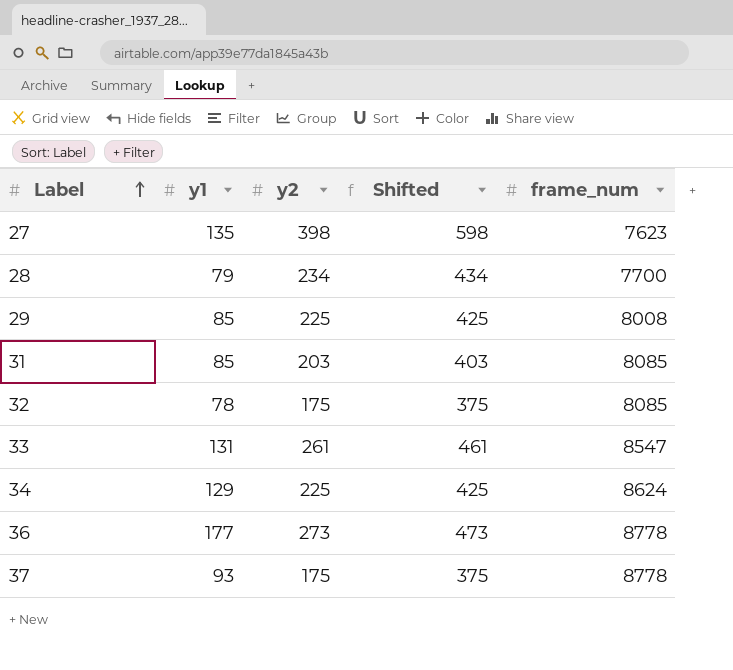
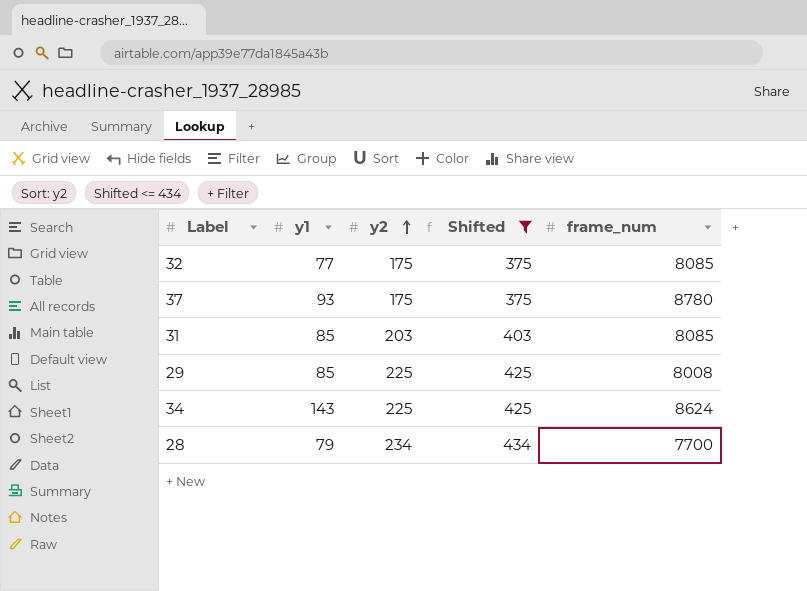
filter: none -> Shifted <= 434
row order: Label ascending -> y2 ascending
32 | y1: 78 -> 77
37 | frame_num: 8778 -> 8780
34 | y1: 129 -> 143

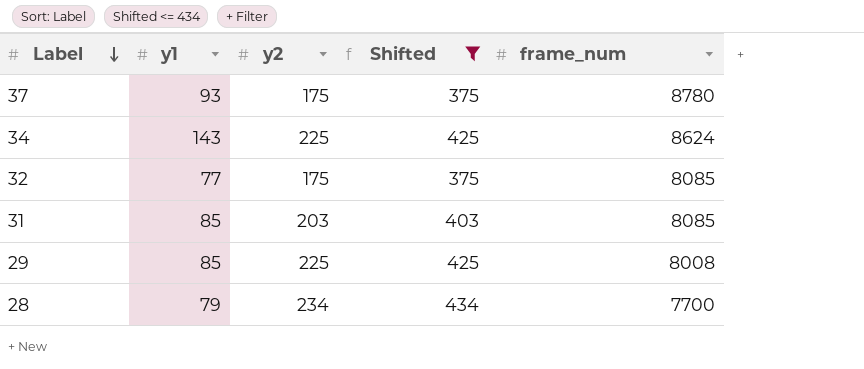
row order: y2 ascending -> Label descending

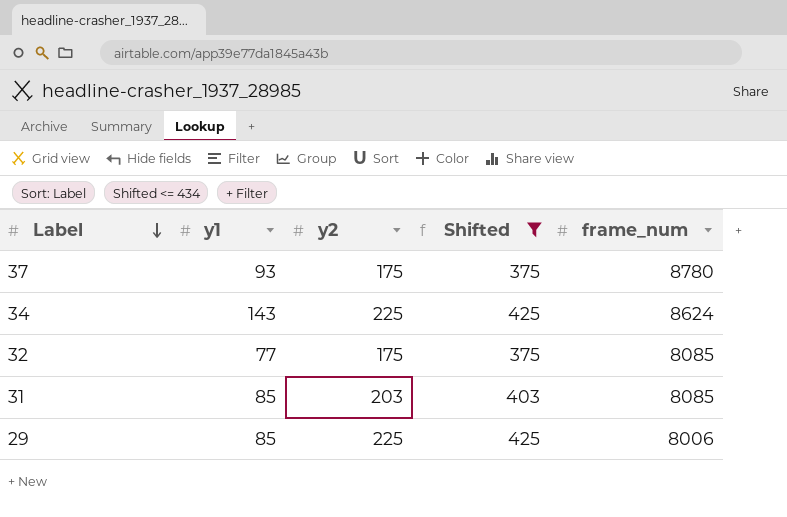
row 28: 79 | 234 | 434 | 7700 -> none
29 | frame_num: 8008 -> 8006

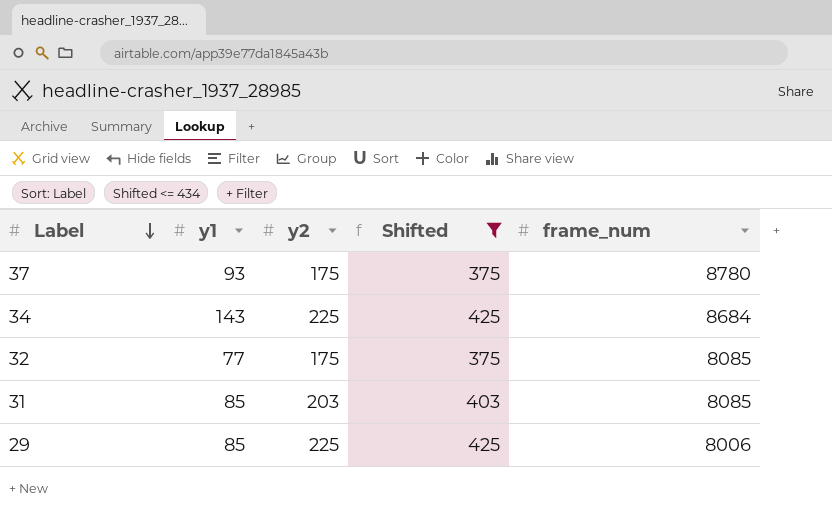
34 | frame_num: 8624 -> 8684

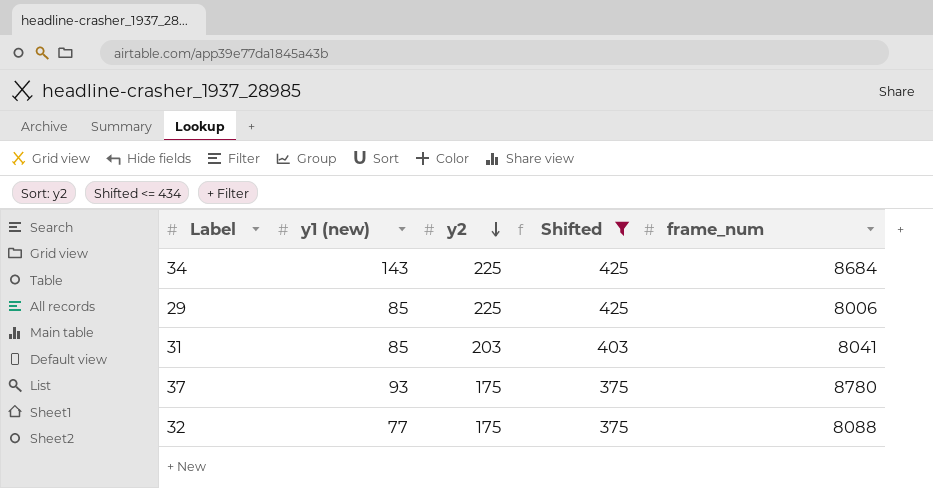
row order: Label descending -> y2 descending
column name: y1 -> y1 (new)
31 | frame_num: 8085 -> 8041
32 | frame_num: 8085 -> 8088

